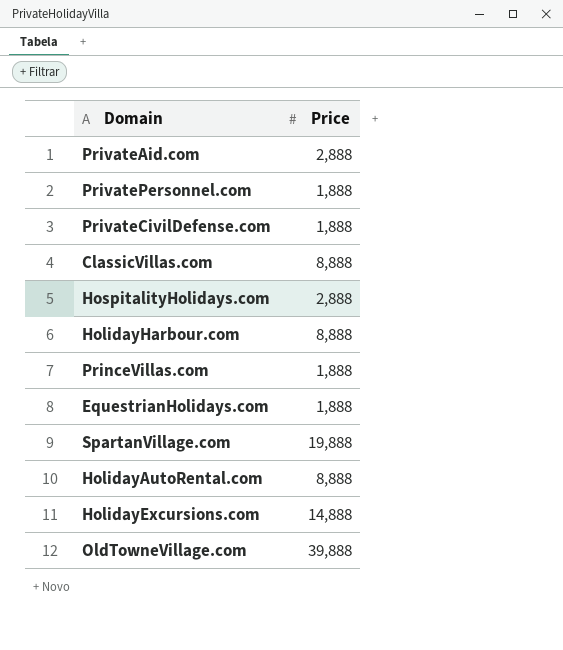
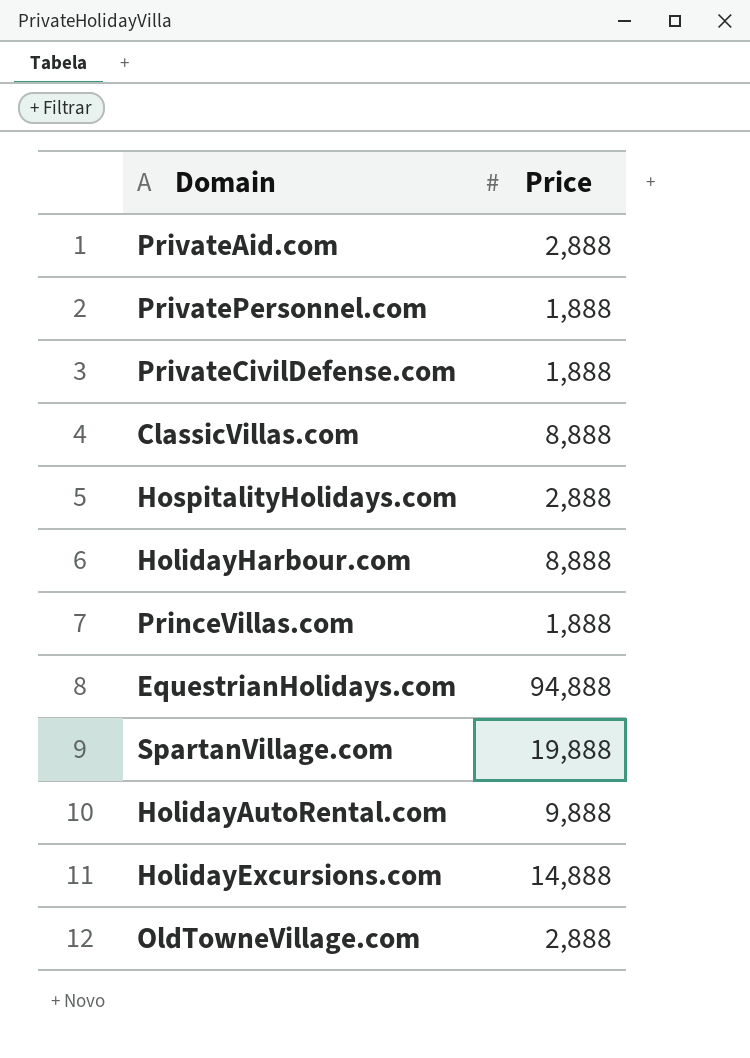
EquestrianHolidays.com | Price: 1,888 -> 94,888
HolidayAutoRental.com | Price: 8,888 -> 9,888
OldTowneVillage.com | Price: 39,888 -> 2,888

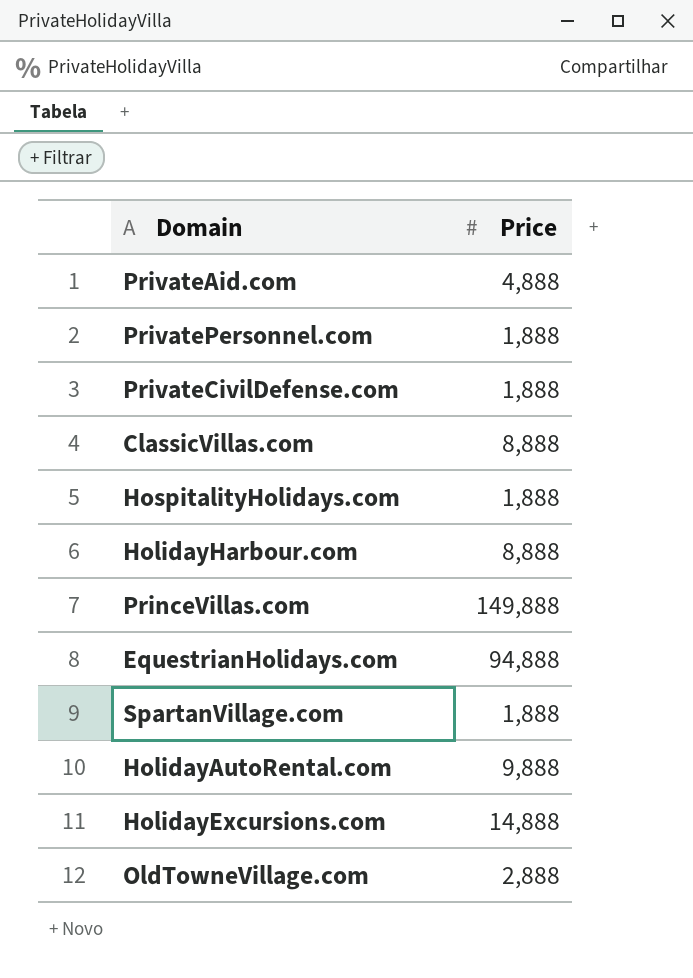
PrivateAid.com | Price: 2,888 -> 4,888
HospitalityHolidays.com | Price: 2,888 -> 1,888
PrinceVillas.com | Price: 1,888 -> 149,888
SpartanVillage.com | Price: 19,888 -> 1,888

